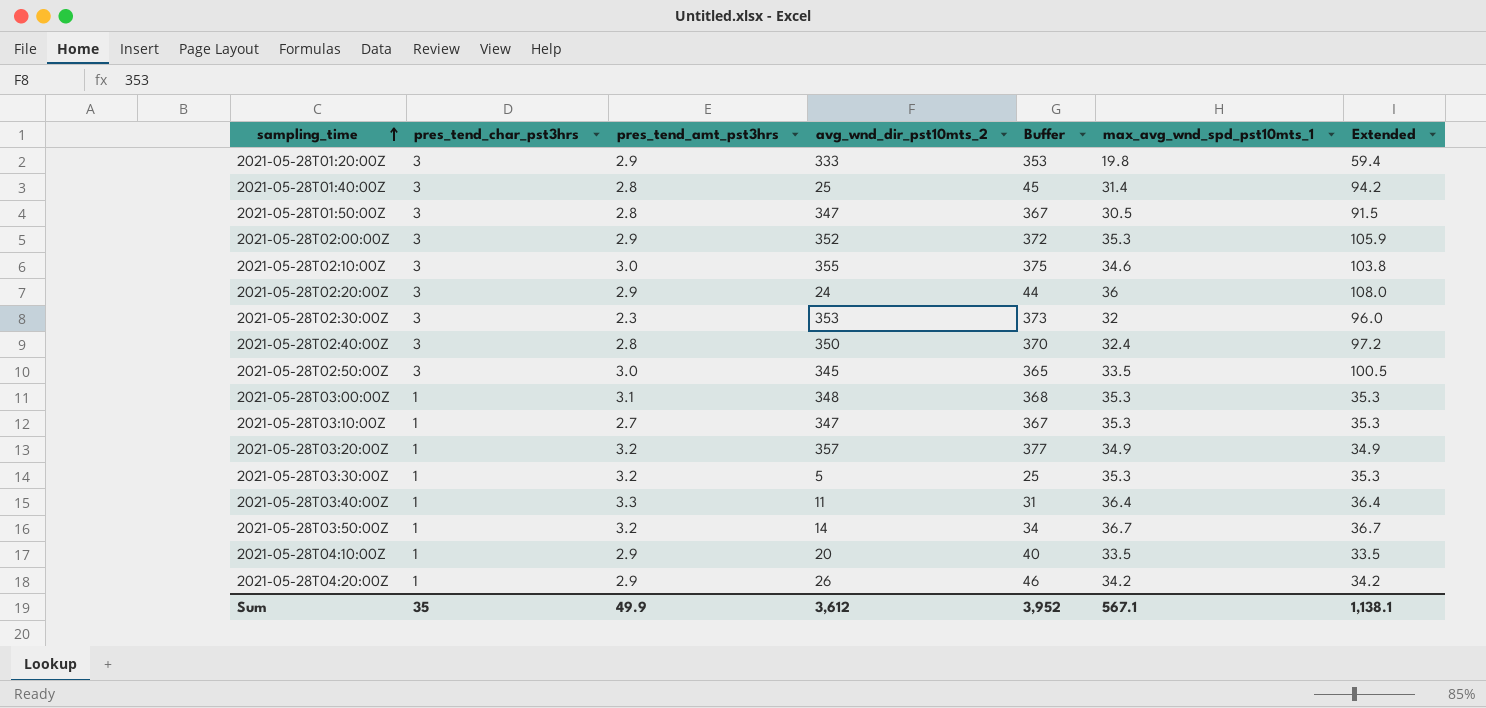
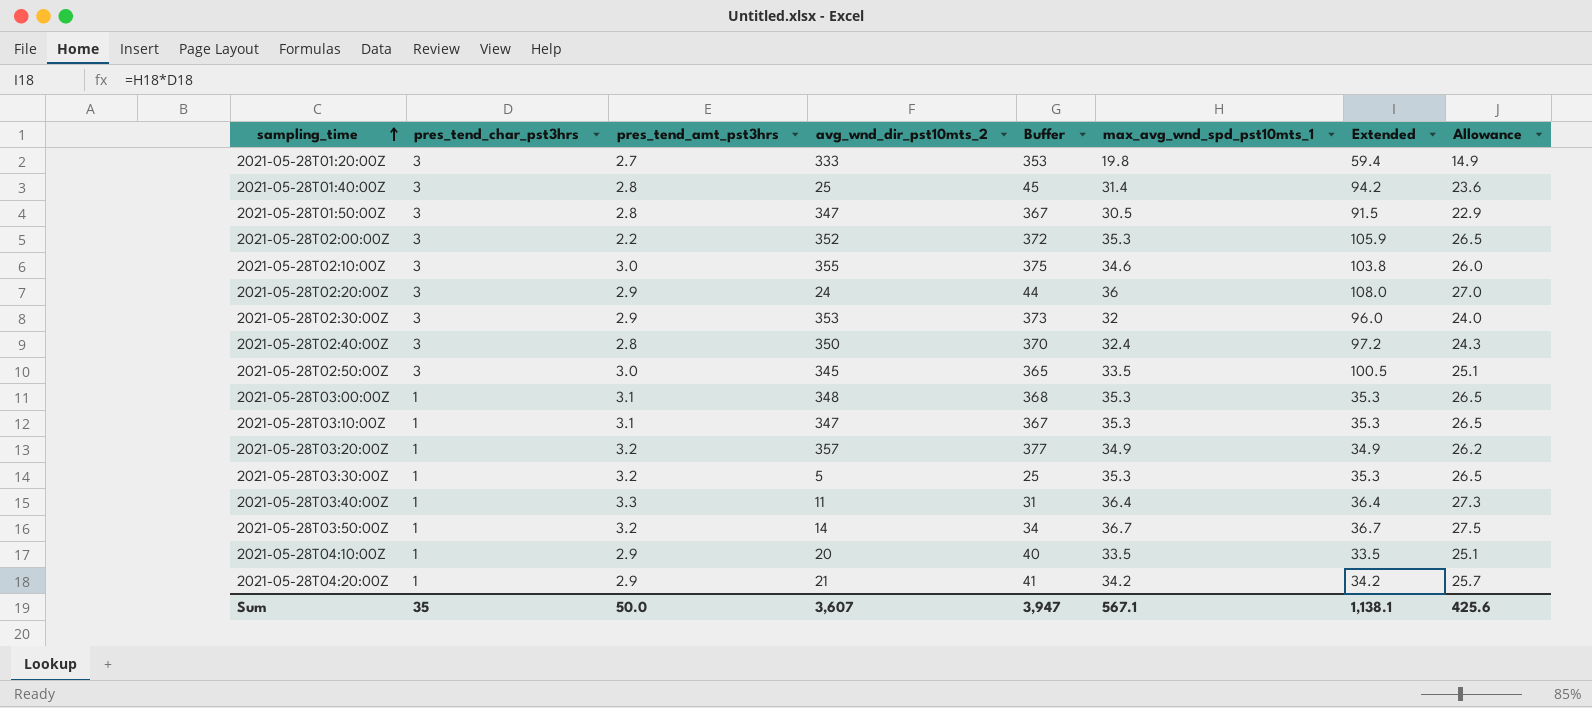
column Allowance | formula: none -> [max_avg_wnd_spd_pst10mts_1] * 0.75
2021-05-28T01:20:00Z | pres_tend_amt_pst3hrs: 2.9 -> 2.7
2021-05-28T02:00:00Z | pres_tend_amt_pst3hrs: 2.9 -> 2.2
2021-05-28T02:30:00Z | pres_tend_amt_pst3hrs: 2.3 -> 2.9
2021-05-28T03:10:00Z | pres_tend_amt_pst3hrs: 2.7 -> 3.1
2021-05-28T04:20:00Z | avg_wnd_dir_pst10mts_2: 26 -> 21
2021-05-28T04:20:00Z | Buffer: 46 -> 41
Sum | pres_tend_amt_pst3hrs: 49.9 -> 50.0
Sum | avg_wnd_dir_pst10mts_2: 3,612 -> 3,607
Sum | Buffer: 3,952 -> 3,947

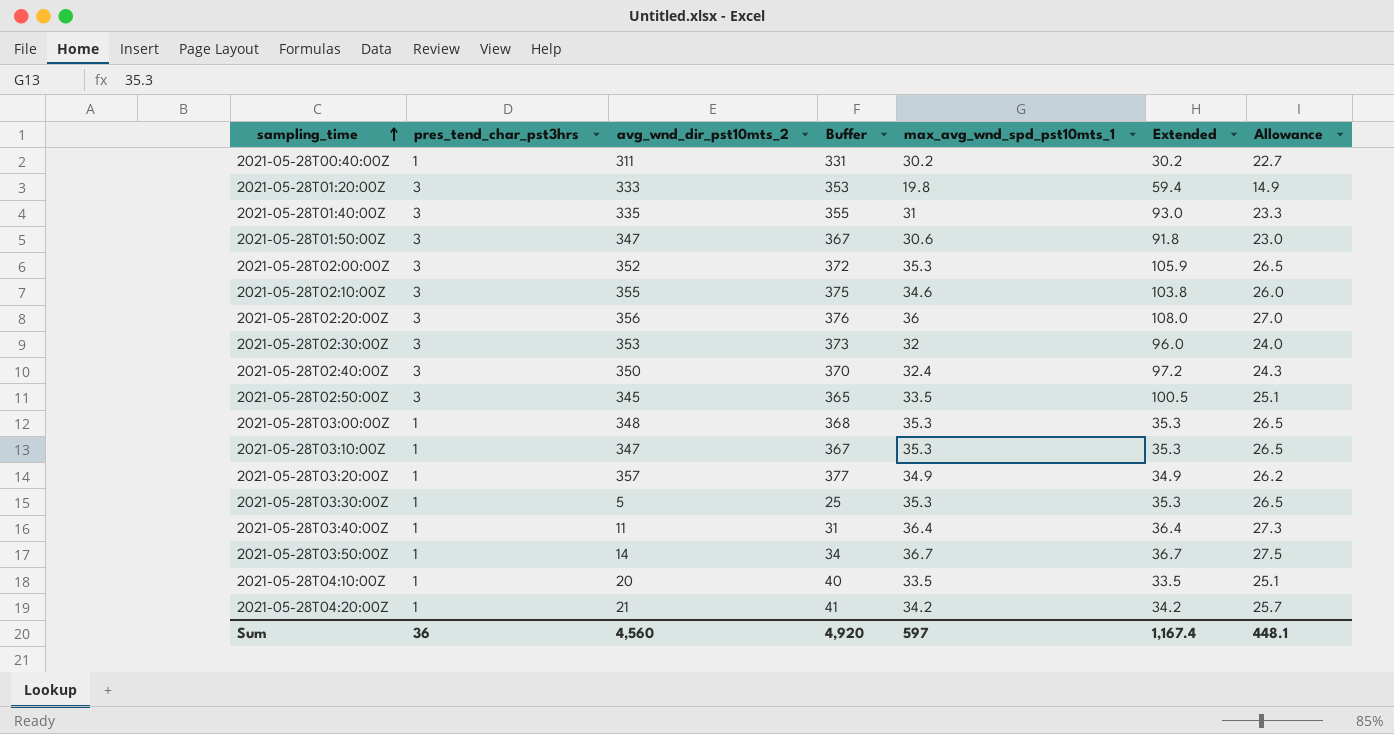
column pres_tend_amt_pst3hrs | position: 3 -> none
row 2021-05-28T00:40:00Z: none -> 1 | 311 | 331 | 30.2 | 30.2 | 22.7
2021-05-28T01:40:00Z | avg_wnd_dir_pst10mts_2: 25 -> 335
2021-05-28T01:40:00Z | Buffer: 45 -> 355
2021-05-28T01:40:00Z | max_avg_wnd_spd_pst10mts_1: 31.4 -> 31
2021-05-28T01:40:00Z | Extended: 94.2 -> 93.0
2021-05-28T01:40:00Z | Allowance: 23.6 -> 23.3
2021-05-28T01:50:00Z | max_avg_wnd_spd_pst10mts_1: 30.5 -> 30.6
2021-05-28T01:50:00Z | Extended: 91.5 -> 91.8
2021-05-28T01:50:00Z | Allowance: 22.9 -> 23.0
2021-05-28T02:20:00Z | avg_wnd_dir_pst10mts_2: 24 -> 356
2021-05-28T02:20:00Z | Buffer: 44 -> 376
Sum | pres_tend_char_pst3hrs: 35 -> 36
Sum | avg_wnd_dir_pst10mts_2: 3,607 -> 4,560
Sum | Buffer: 3,947 -> 4,920
Sum | max_avg_wnd_spd_pst10mts_1: 567.1 -> 597
Sum | Extended: 1,138.1 -> 1,167.4
Sum | Allowance: 425.6 -> 448.1

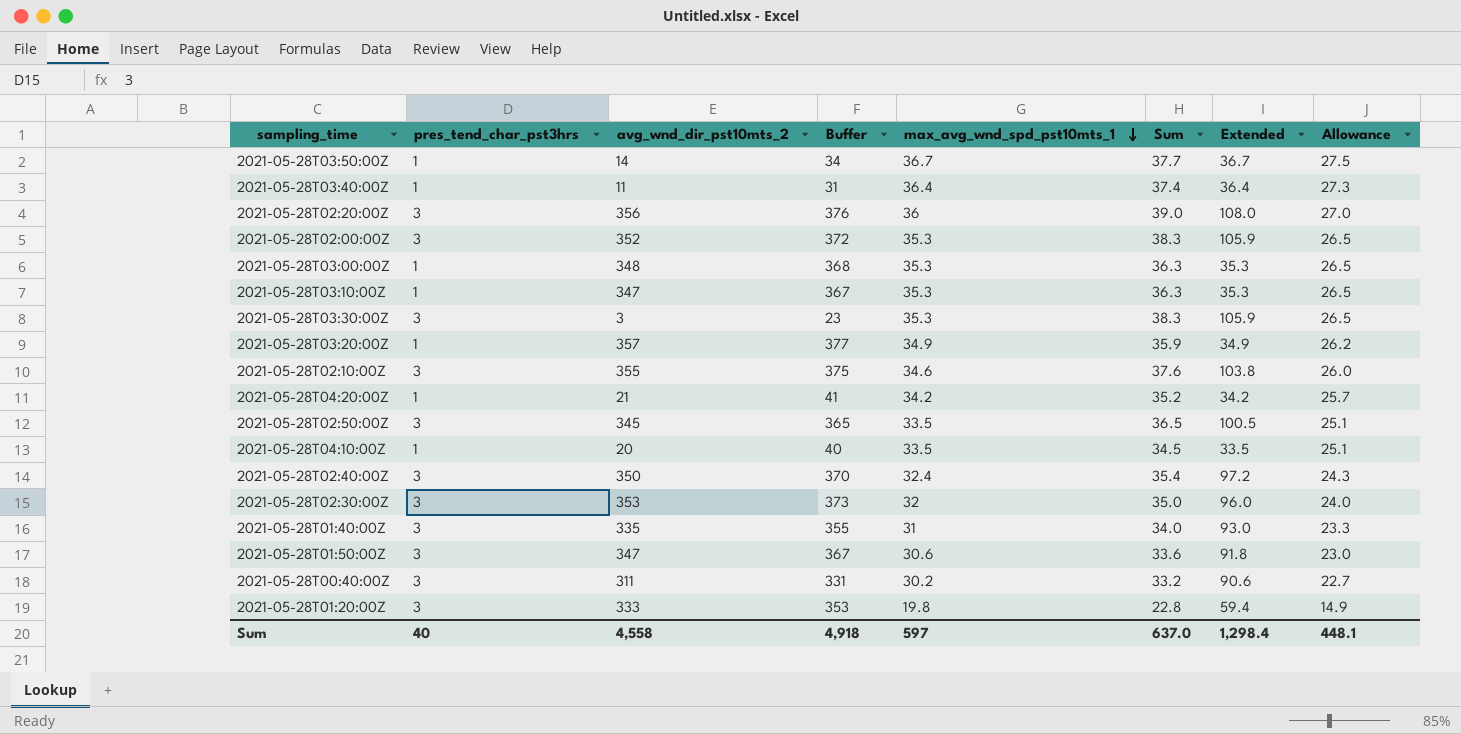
row order: sampling_time ascending -> max_avg_wnd_spd_pst10mts_1 descending
column Sum | formula: none -> [pres_tend_char_pst3hrs] + [max_avg_wnd_spd_pst10mts_1]
2021-05-28T03:30:00Z | pres_tend_char_pst3hrs: 1 -> 3
2021-05-28T03:30:00Z | avg_wnd_dir_pst10mts_2: 5 -> 3
2021-05-28T03:30:00Z | Buffer: 25 -> 23
2021-05-28T03:30:00Z | Extended: 35.3 -> 105.9
2021-05-28T00:40:00Z | pres_tend_char_pst3hrs: 1 -> 3
2021-05-28T00:40:00Z | Extended: 30.2 -> 90.6
Sum | pres_tend_char_pst3hrs: 36 -> 40
Sum | avg_wnd_dir_pst10mts_2: 4,560 -> 4,558
Sum | Buffer: 4,920 -> 4,918
Sum | Extended: 1,167.4 -> 1,298.4

